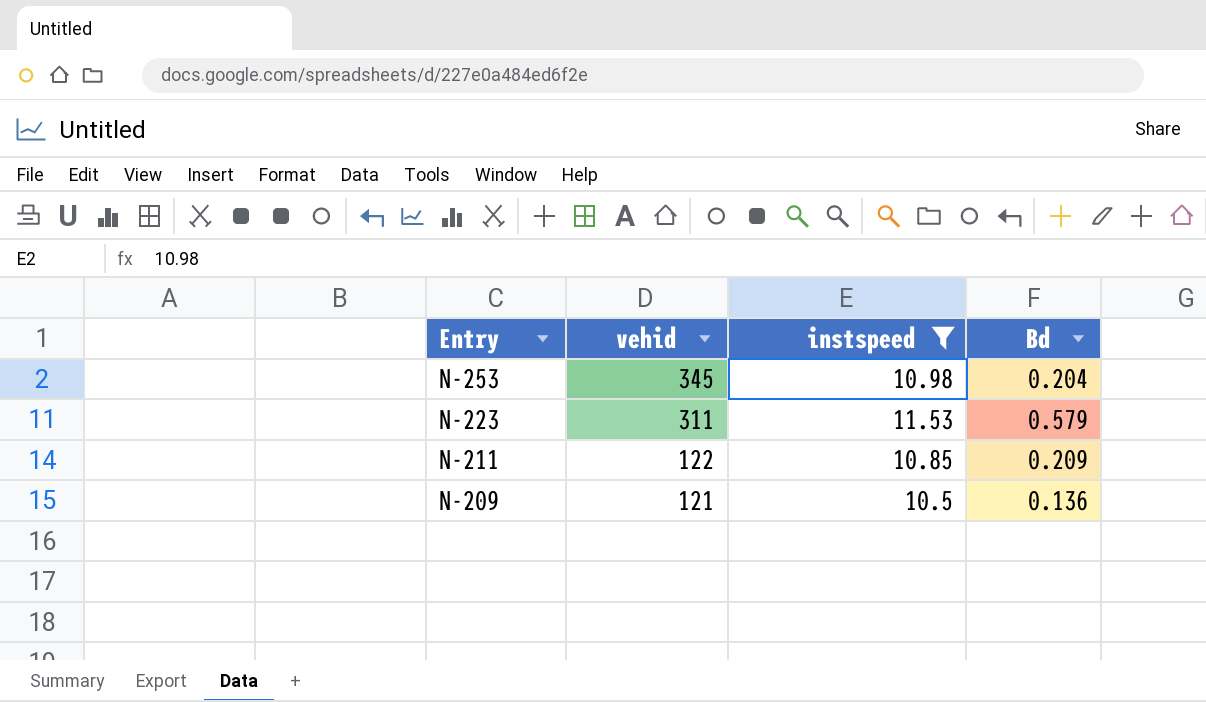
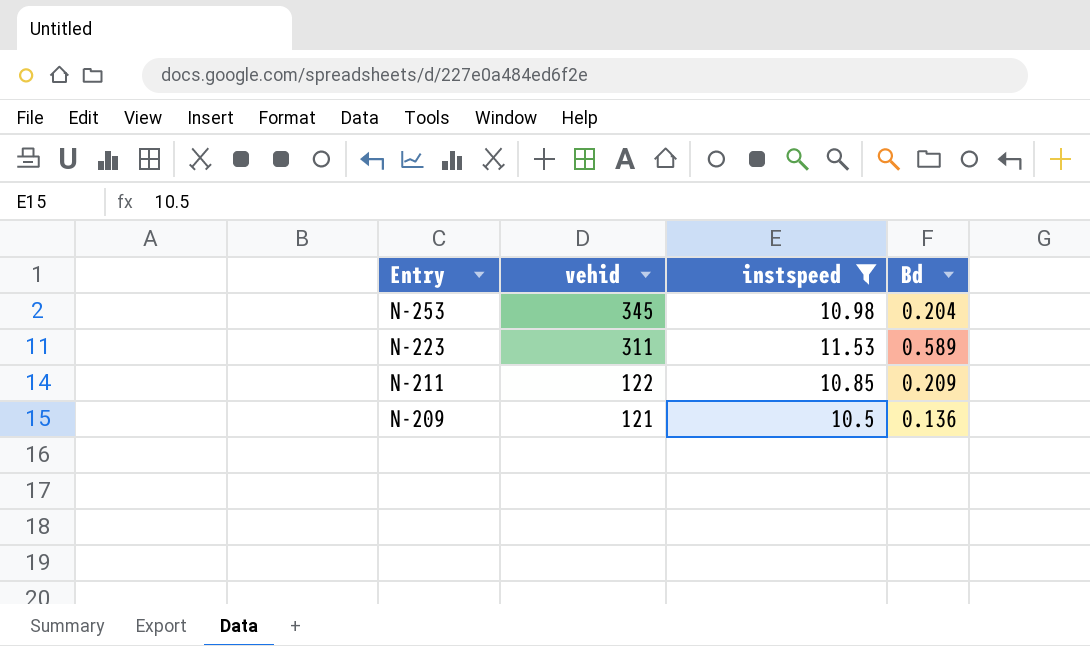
N-223 | Bd: 0.579 -> 0.589

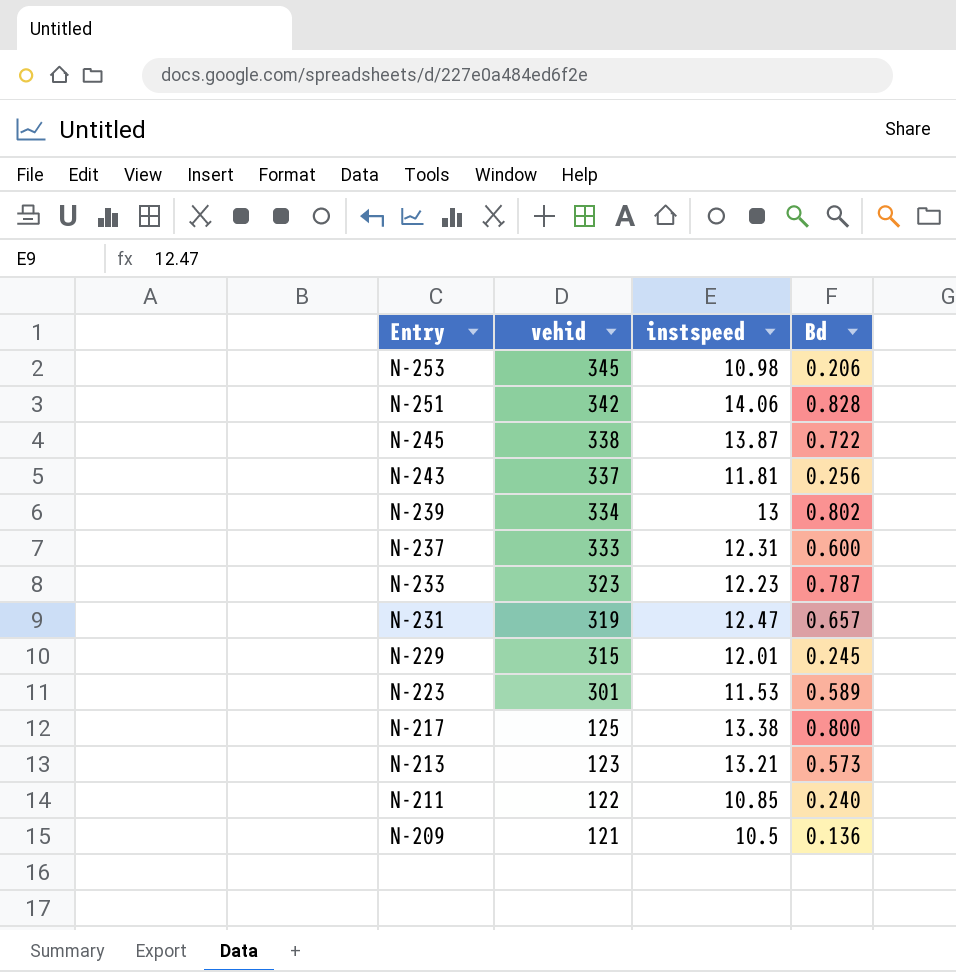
filter: instspeed <= 11.53 -> none
N-253 | Bd: 0.204 -> 0.206
N-223 | vehid: 311 -> 301
N-211 | Bd: 0.209 -> 0.240

